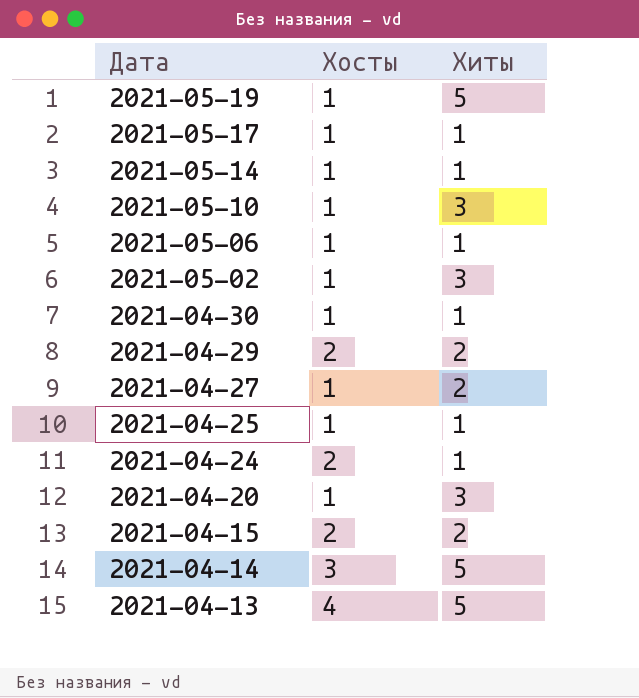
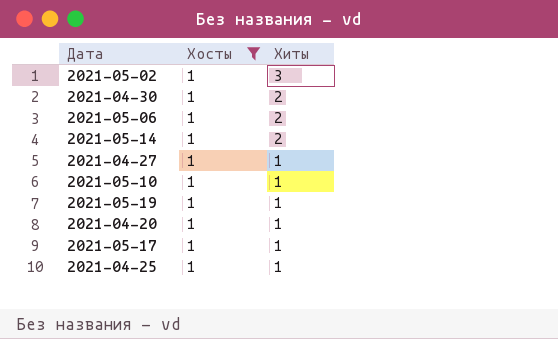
filter: none -> Хосты = 1
row order: Дата descending -> Хиты descending
2021-04-30 | Хиты: 1 -> 2
2021-05-06 | Хиты: 1 -> 2
2021-05-14 | Хиты: 1 -> 2
2021-04-27 | Хиты: 2 -> 1
2021-05-10 | Хиты: 3 -> 1
2021-05-19 | Хиты: 5 -> 1
2021-04-20 | Хиты: 3 -> 1

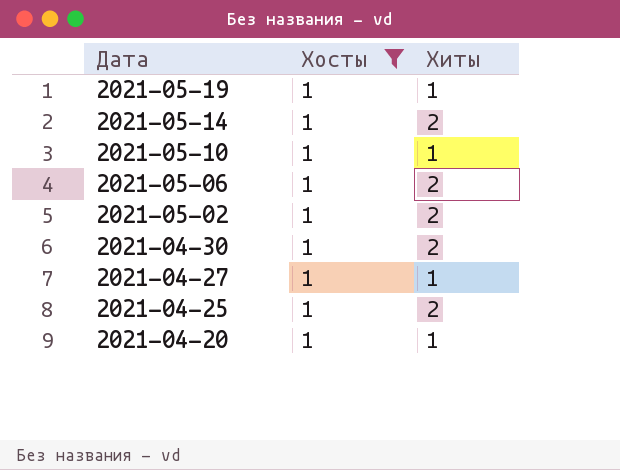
row order: Хиты descending -> Дата descending
row 2021-05-17: 1 | 1 -> none
2021-05-02 | Хиты: 3 -> 2
2021-04-25 | Хиты: 1 -> 2

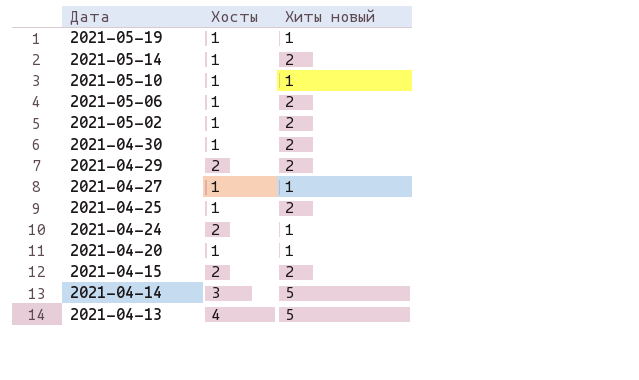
filter: Хосты = 1 -> none
column name: Хиты -> Хиты новый

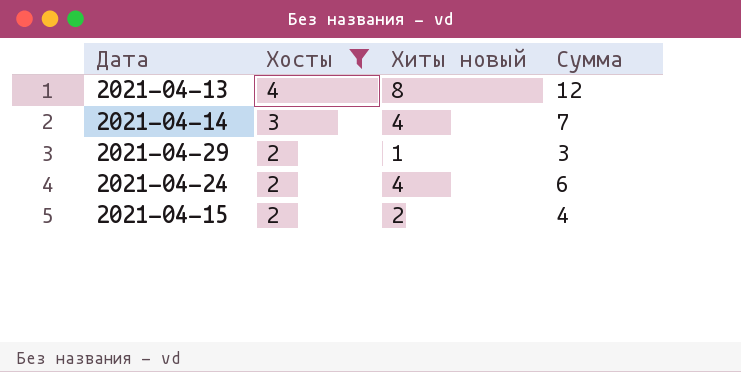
filter: none -> Хосты != 1
row order: Дата descending -> Хосты descending
column Сумма | formula: none -> [Хосты] + [Хиты новый]
2021-04-13 | Хиты новый: 5 -> 8
2021-04-14 | Хиты новый: 5 -> 4
2021-04-29 | Хиты новый: 2 -> 1
2021-04-24 | Хиты новый: 1 -> 4

